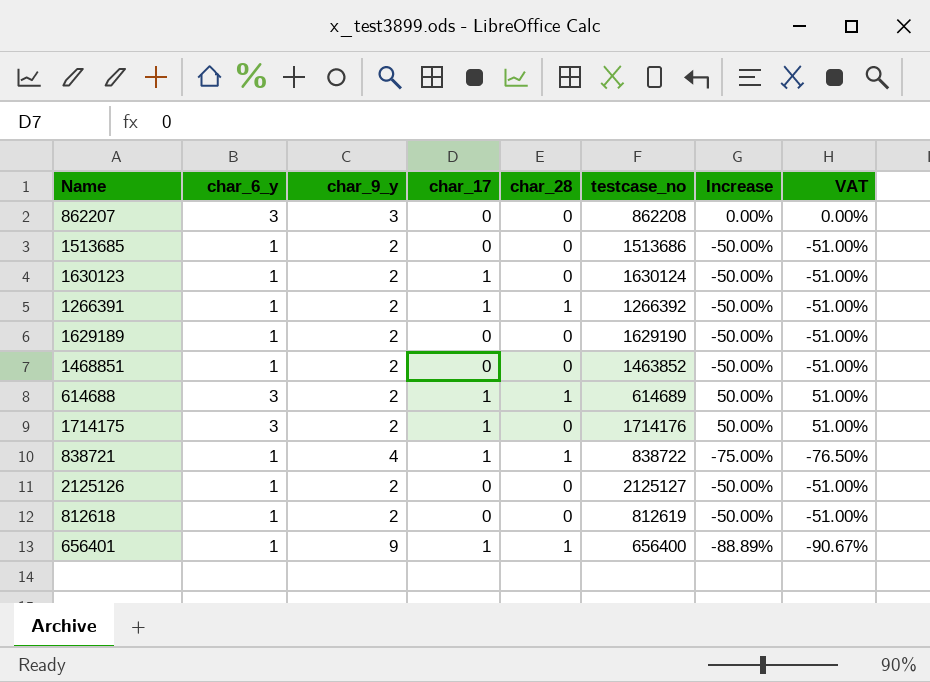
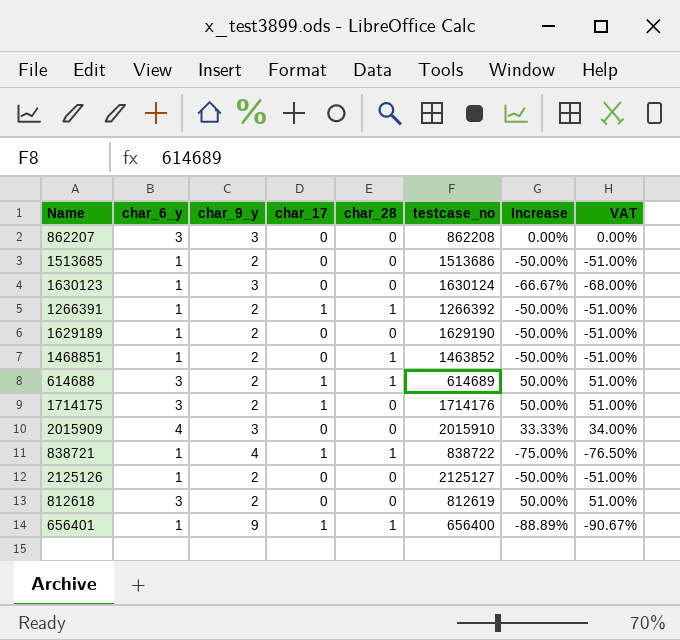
1630123 | char_9_y: 2 -> 3
1630123 | char_17: 1 -> 0
1630123 | Increase: -50.00% -> -66.67%
1630123 | VAT: -51.00% -> -68.00%
1468851 | char_28: 0 -> 1
row 2015909: none -> 4 | 3 | 0 | 0 | 2015910 | 33.33% | 34.00%
812618 | char_6_y: 1 -> 3
812618 | Increase: -50.00% -> 50.00%
812618 | VAT: -51.00% -> 51.00%

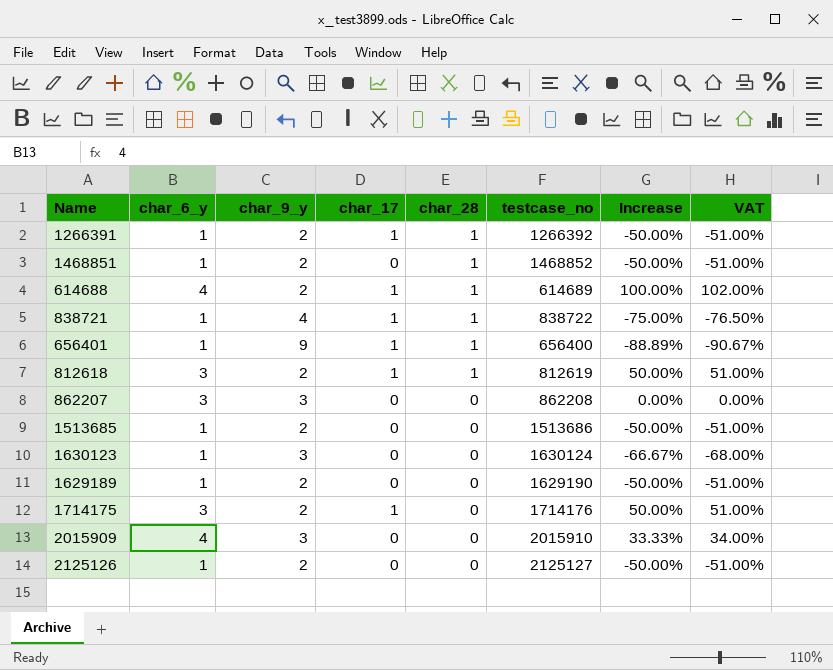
row order: none -> char_28 descending
1468851 | testcase_no: 1463852 -> 1468852
614688 | char_6_y: 3 -> 4
614688 | Increase: 50.00% -> 100.00%
614688 | VAT: 51.00% -> 102.00%
812618 | char_17: 0 -> 1
812618 | char_28: 0 -> 1

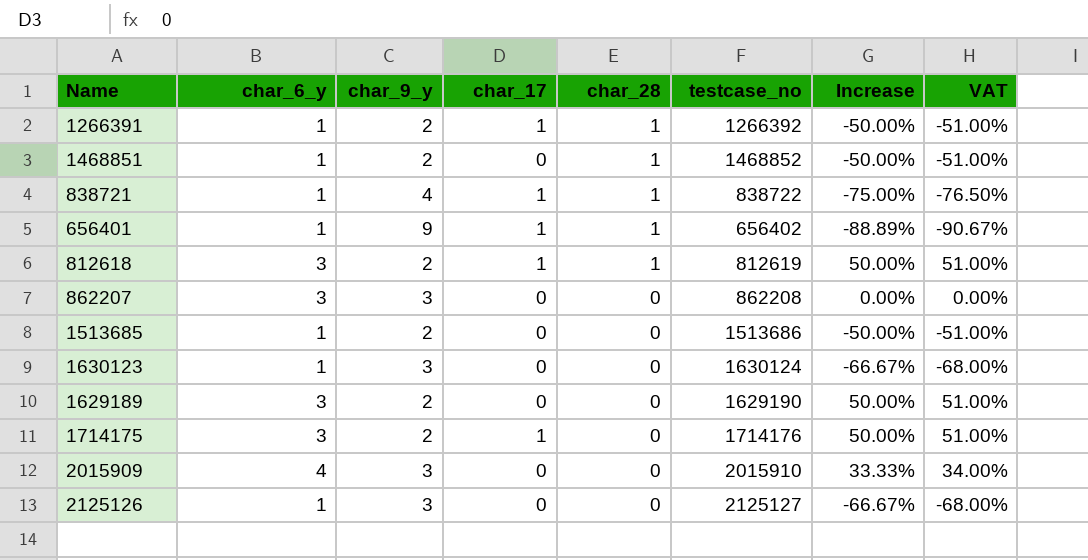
row 614688: 4 | 2 | 1 | 1 | 614689 | 100.00% | 102.00% -> none
656401 | testcase_no: 656400 -> 656402
1629189 | char_6_y: 1 -> 3
1629189 | Increase: -50.00% -> 50.00%
1629189 | VAT: -51.00% -> 51.00%
2125126 | char_9_y: 2 -> 3
2125126 | Increase: -50.00% -> -66.67%
2125126 | VAT: -51.00% -> -68.00%

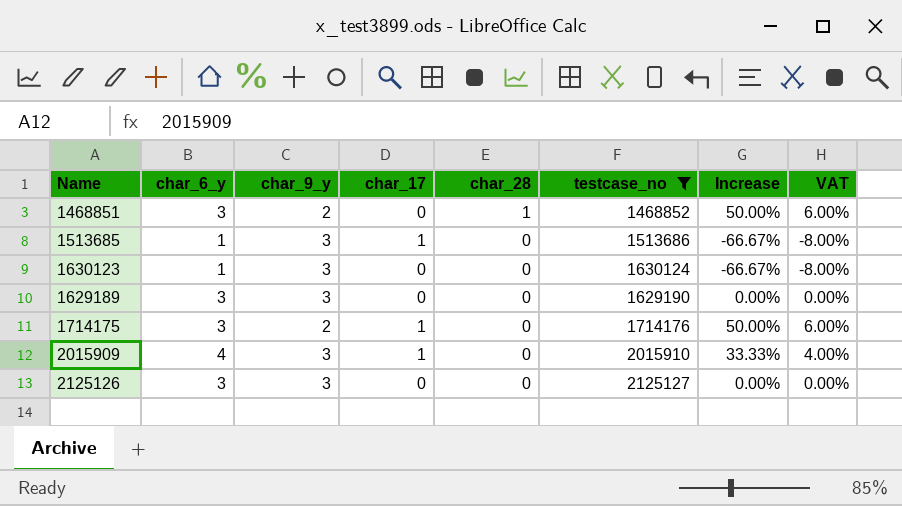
filter: none -> testcase_no >= 1468852
column VAT | formula: [Increase] * 1.02 -> [Increase] * 0.12
1468851 | char_6_y: 1 -> 3
1468851 | Increase: -50.00% -> 50.00%
1513685 | char_9_y: 2 -> 3
1513685 | char_17: 0 -> 1
1513685 | Increase: -50.00% -> -66.67%
1629189 | char_9_y: 2 -> 3
1629189 | Increase: 50.00% -> 0.00%
2015909 | char_17: 0 -> 1
2125126 | char_6_y: 1 -> 3
2125126 | Increase: -66.67% -> 0.00%

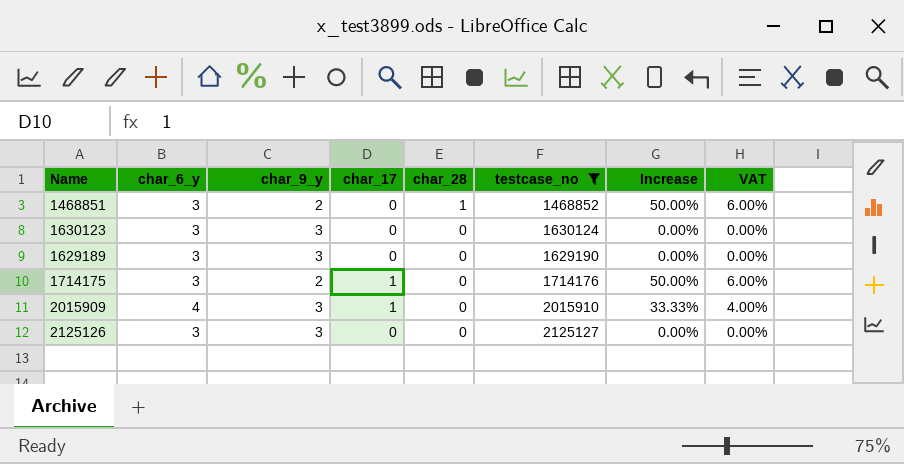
row 1513685: 1 | 3 | 1 | 0 | 1513686 | -66.67% | -8.00% -> none
1630123 | char_6_y: 1 -> 3
1630123 | Increase: -66.67% -> 0.00%
1630123 | VAT: -8.00% -> 0.00%

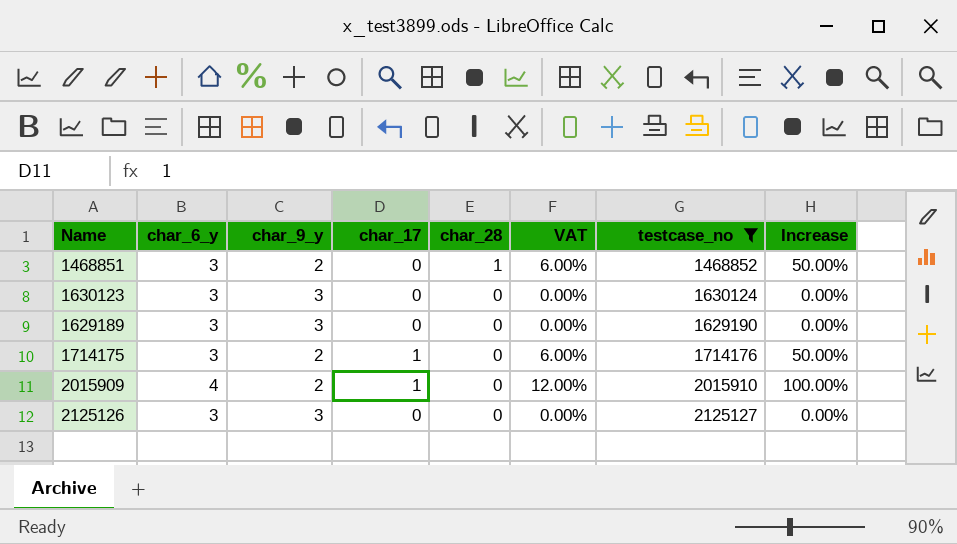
column VAT | position: 8 -> 6
2015909 | char_9_y: 3 -> 2
2015909 | VAT: 4.00% -> 12.00%
2015909 | Increase: 33.33% -> 100.00%

